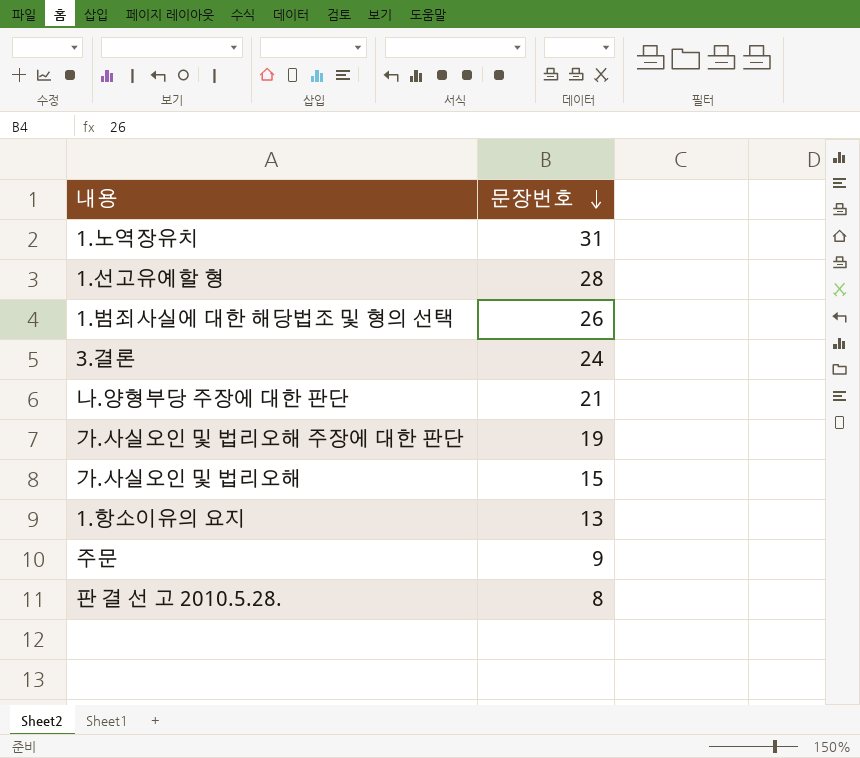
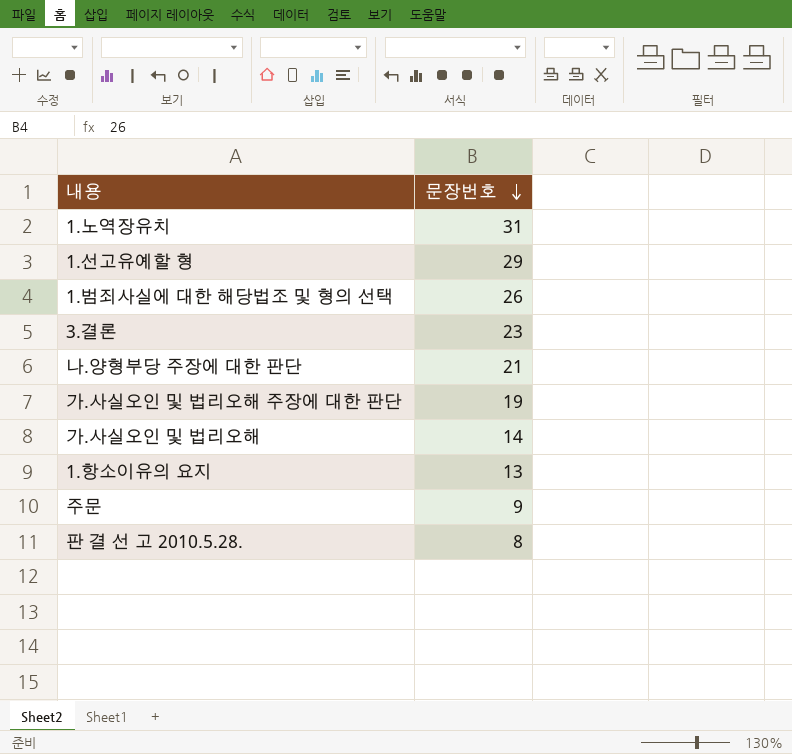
1.선고유예할 형 | 문장번호: 28 -> 29
3.결론 | 문장번호: 24 -> 23
가.사실오인 및 법리오해 | 문장번호: 15 -> 14

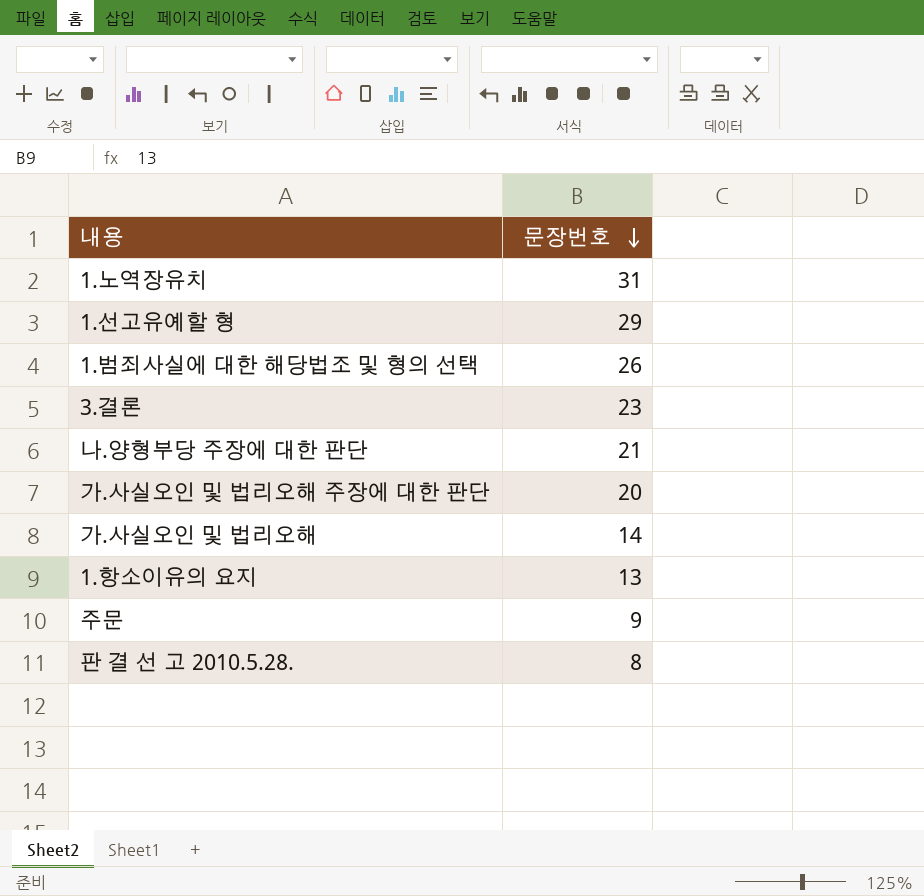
가.사실오인 및 법리오해 주장에 대한 판단 | 문장번호: 19 -> 20

